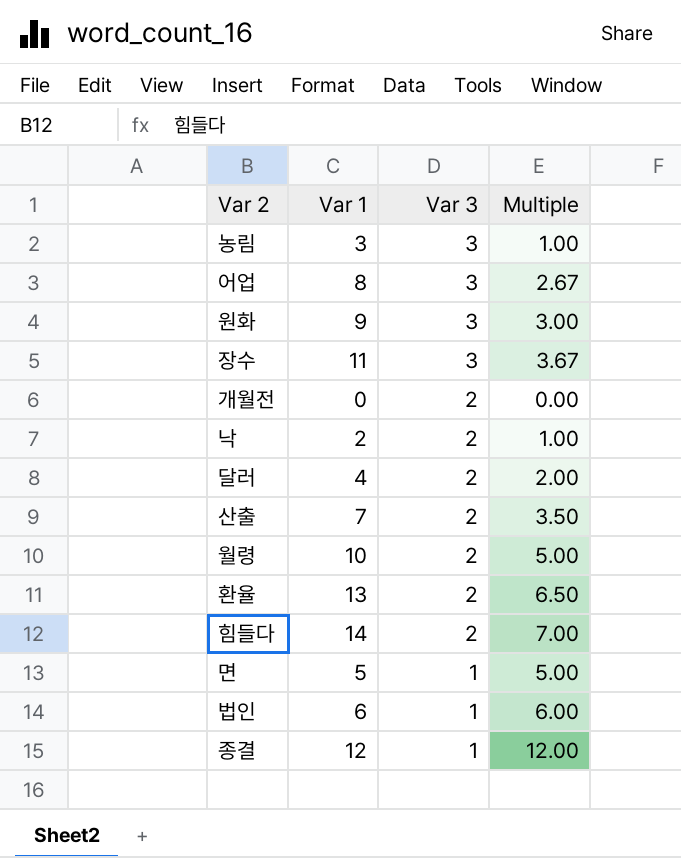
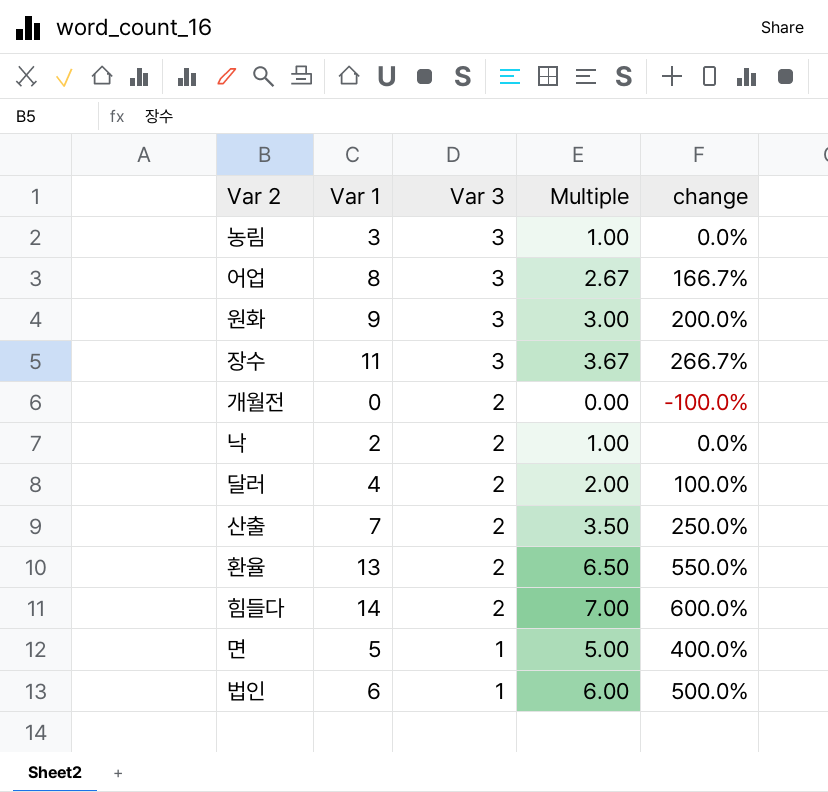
column change | formula: none -> ([Var 1] - [Var 3]) / [Var 3]
row 월령: 10 | 2 | 5.00 -> none
row 종결: 12 | 1 | 12.00 -> none

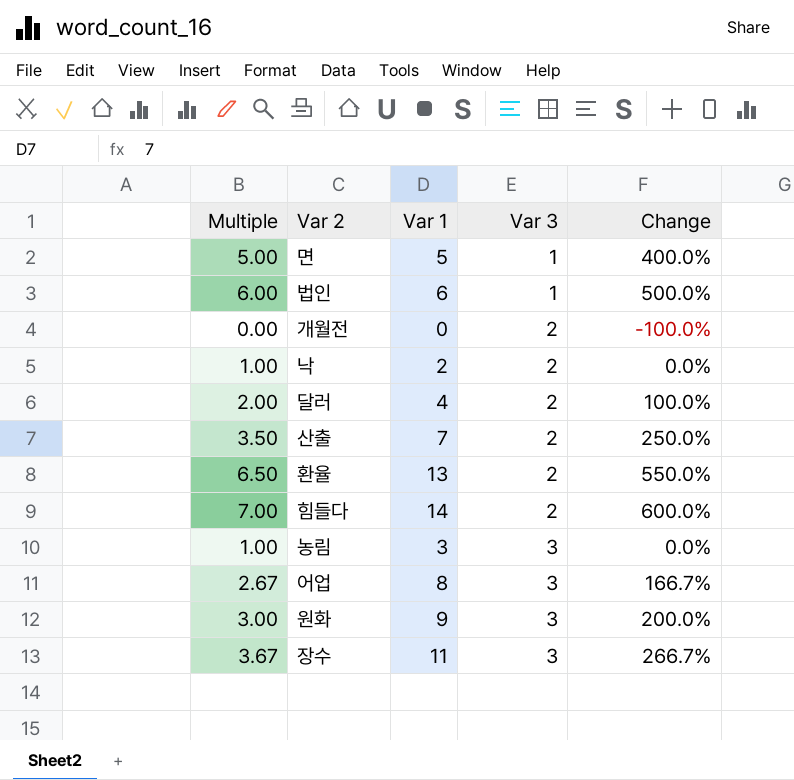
row order: Var 3 descending -> Var 3 ascending
column Multiple | position: 4 -> 1
column name: change -> Change

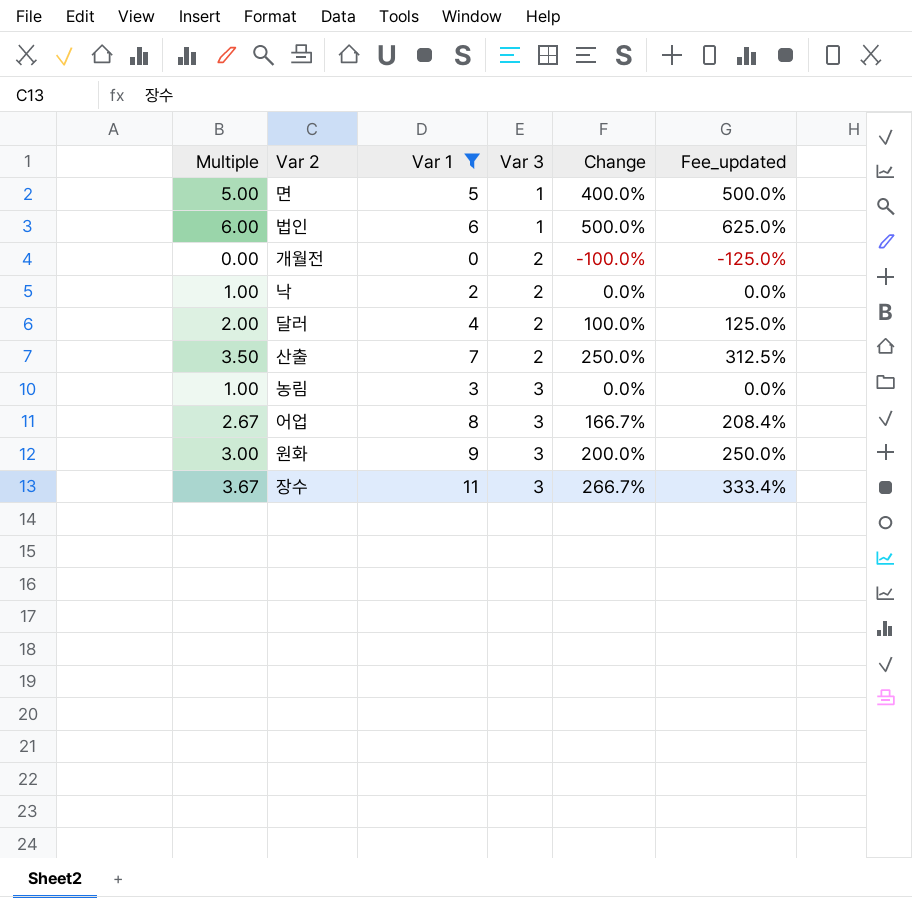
filter: none -> Var 1 <= 11
column Fee_updated | formula: none -> [Change] * 1.25

